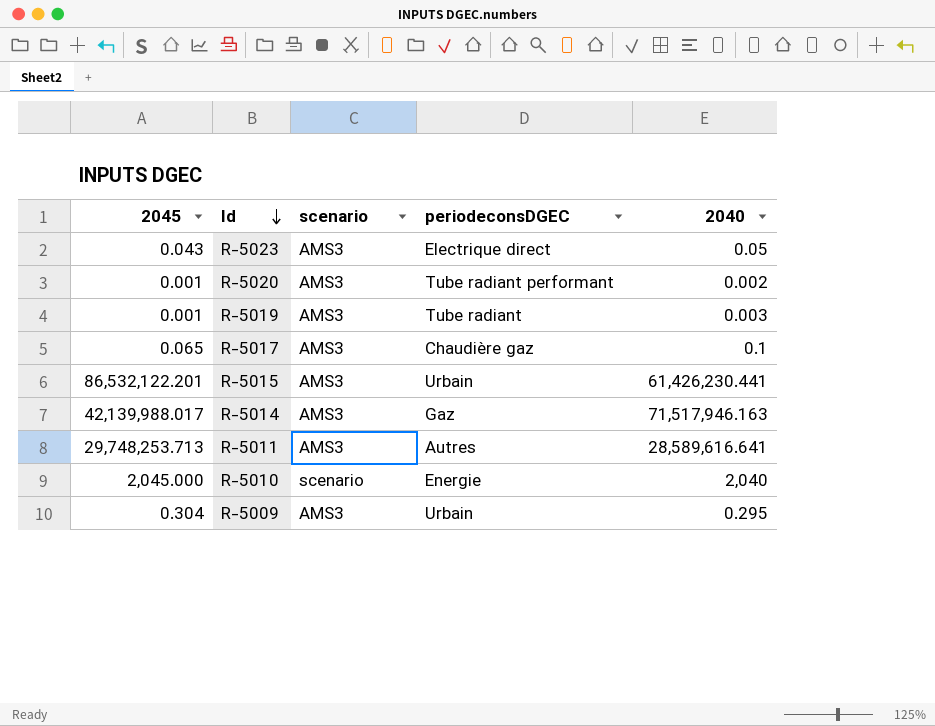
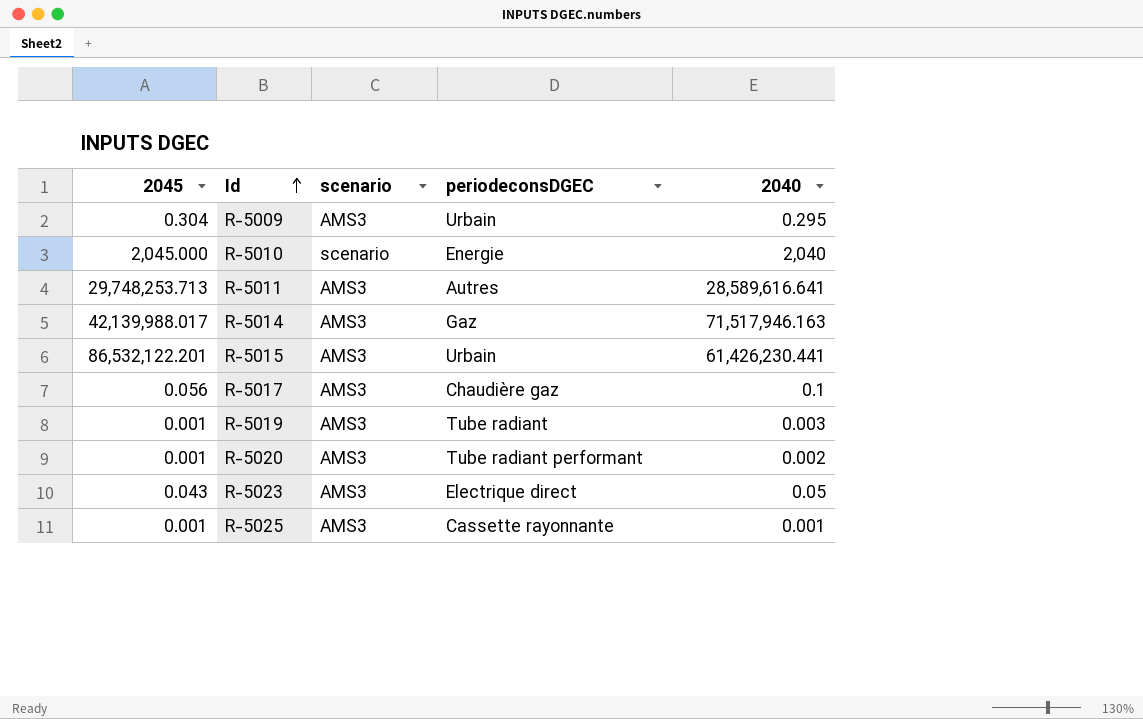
row order: Id descending -> Id ascending
R-5017 | 2045: 0.065 -> 0.056
row R-5025: none -> 0.001 | AMS3 | Cassette rayonnante | 0.001

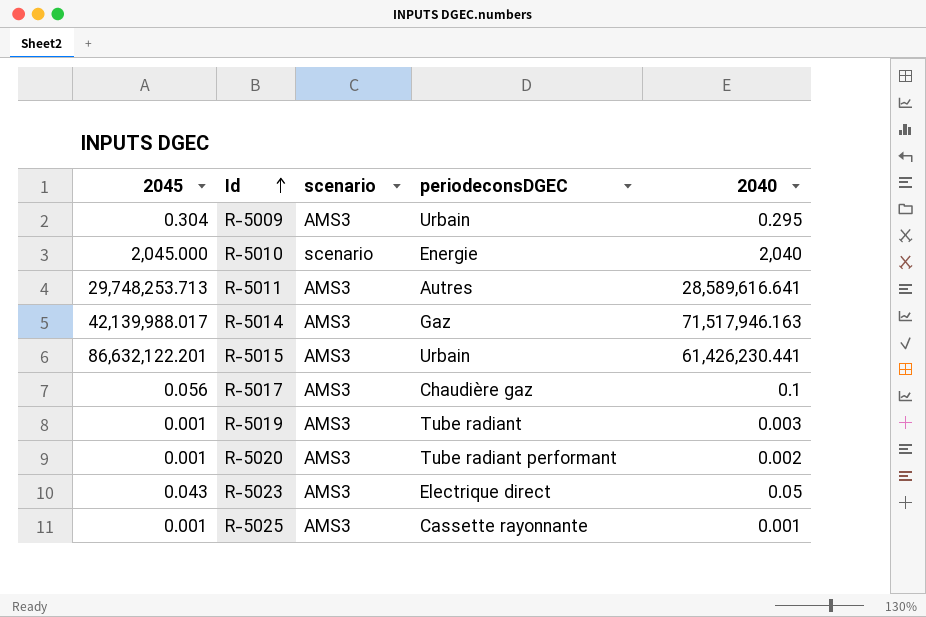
R-5015 | 2045: 86,532,122.201 -> 86,632,122.201

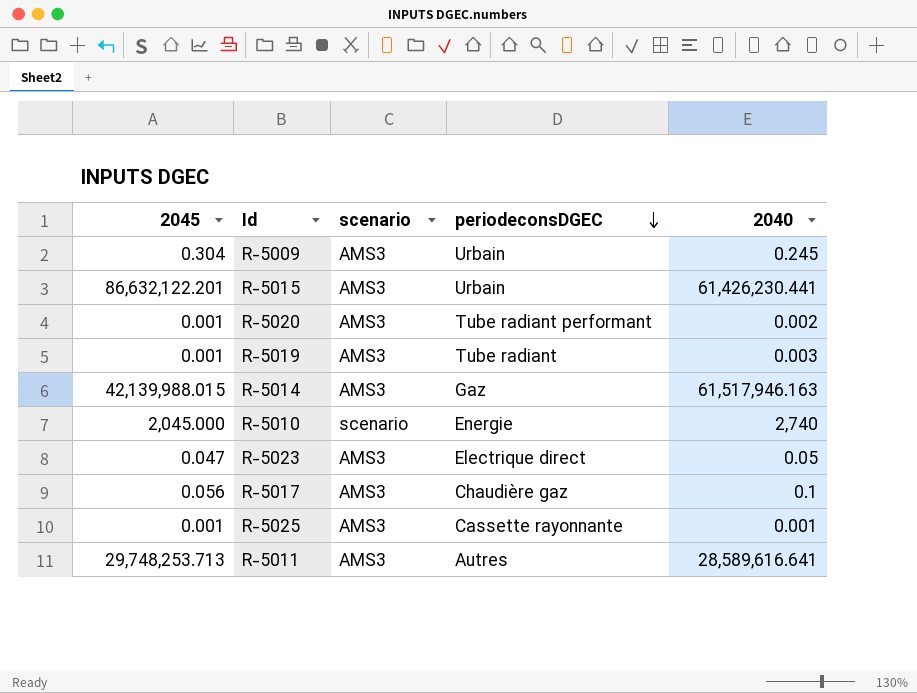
row order: Id ascending -> periodeconsDGEC descending
R-5009 | 2040: 0.295 -> 0.245
R-5014 | 2045: 42,139,988.017 -> 42,139,988.015
R-5014 | 2040: 71,517,946.163 -> 61,517,946.163
R-5010 | 2040: 2,040 -> 2,740
R-5023 | 2045: 0.043 -> 0.047

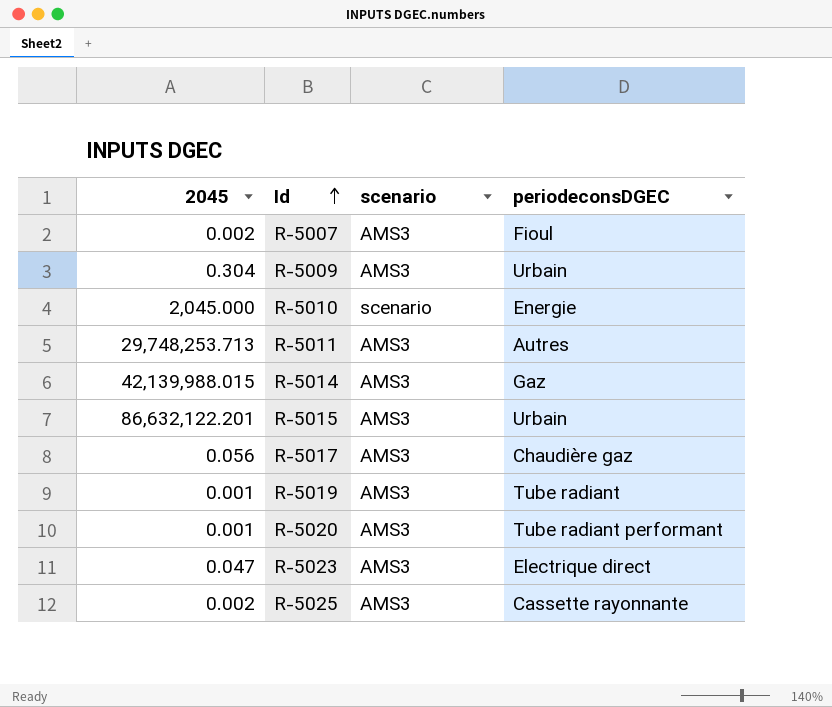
row order: periodeconsDGEC descending -> Id ascending
column 2040 | position: 5 -> none
row R-5007: none -> 0.002 | AMS3 | Fioul
R-5025 | 2045: 0.001 -> 0.002

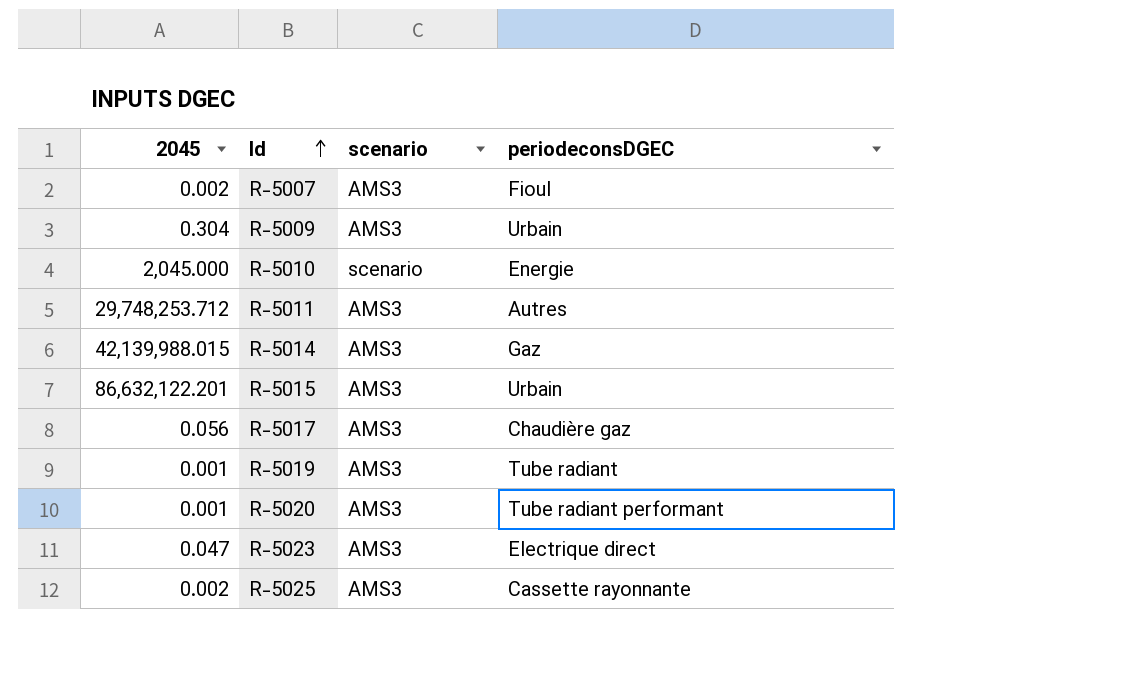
R-5011 | 2045: 29,748,253.713 -> 29,748,253.712

